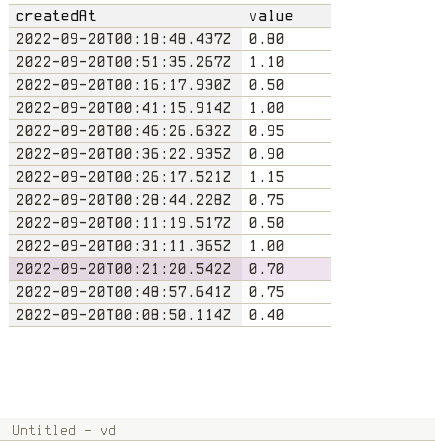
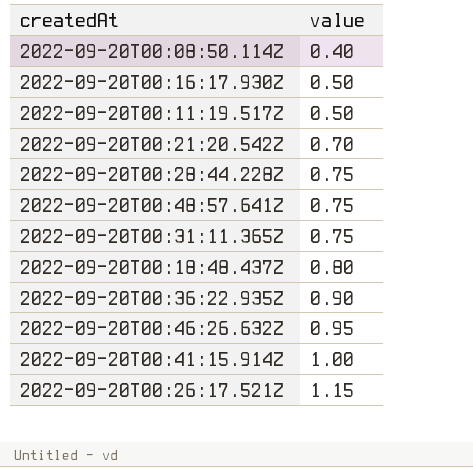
row order: none -> value ascending
row 2022-09-20T00:51:35.267Z: 1.10 -> none
2022-09-20T00:31:11.365Z | value: 1.00 -> 0.75

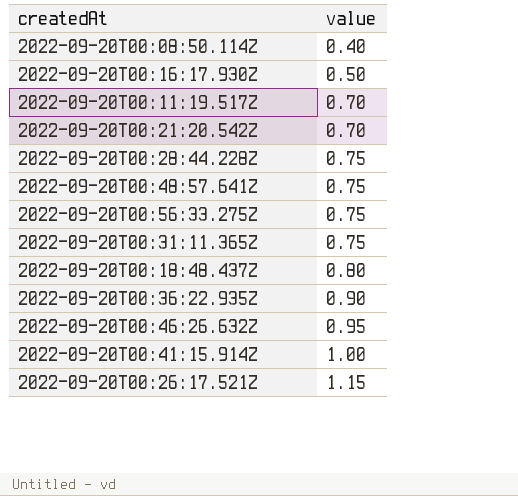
2022-09-20T00:11:19.517Z | value: 0.50 -> 0.70
row 2022-09-20T00:56:33.275Z: none -> 0.75

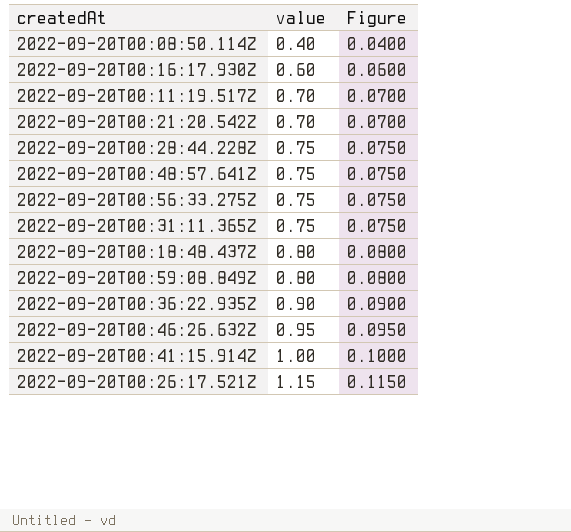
column Figure | formula: none -> [value] * 0.1
2022-09-20T00:16:17.930Z | value: 0.50 -> 0.60
row 2022-09-20T00:59:08.849Z: none -> 0.80 | 0.0800

